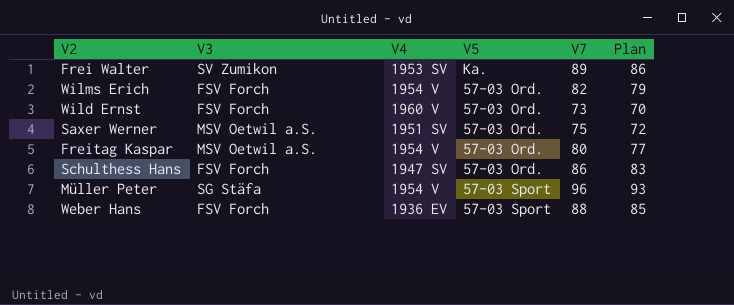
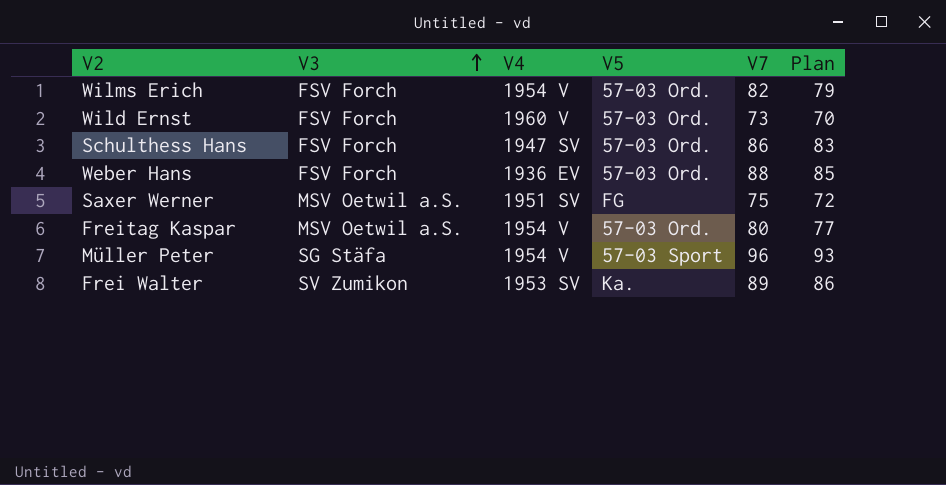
row order: none -> V3 ascending
Weber Hans | V5: 57-03 Sport -> 57-03 Ord.
Saxer Werner | V5: 57-03 Ord. -> FG

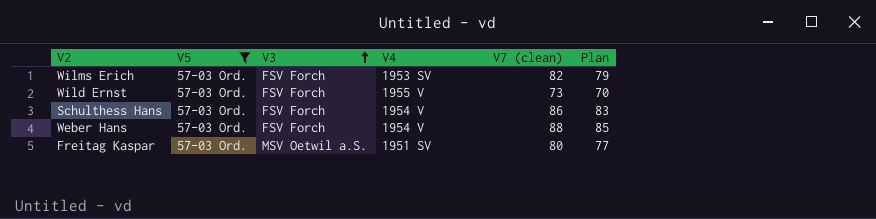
filter: none -> V5 = 57-03 Ord.
column V5 | position: 4 -> 2
column name: V7 -> V7 (clean)
Wilms Erich | V4: 1954 V -> 1953 SV
Wild Ernst | V4: 1960 V -> 1955 V
Schulthess Hans | V4: 1947 SV -> 1954 V
Weber Hans | V4: 1936 EV -> 1954 V
Freitag Kaspar | V4: 1954 V -> 1951 SV

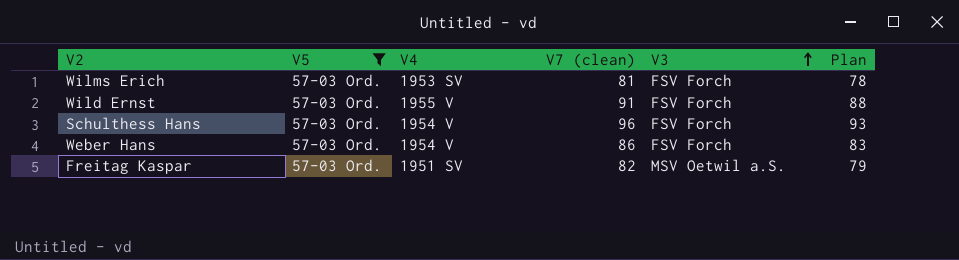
column V3 | position: 3 -> 5
Wilms Erich | V7 (clean): 82 -> 81
Wilms Erich | Plan: 79 -> 78
Wild Ernst | V7 (clean): 73 -> 91
Wild Ernst | Plan: 70 -> 88
Schulthess Hans | V7 (clean): 86 -> 96
Schulthess Hans | Plan: 83 -> 93
Weber Hans | V7 (clean): 88 -> 86
Weber Hans | Plan: 85 -> 83
Freitag Kaspar | V7 (clean): 80 -> 82
Freitag Kaspar | Plan: 77 -> 79

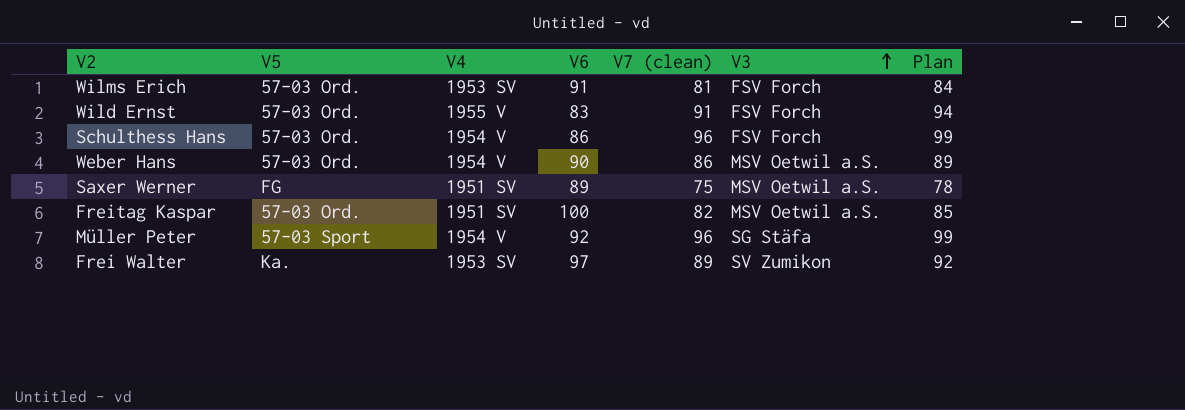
filter: V5 = 57-03 Ord. -> none
column V6 | position: none -> 4
column Plan | formula: [V7 (clean)] - 3 -> [V7 (clean)] + 3
Weber Hans | V3: FSV Forch -> MSV Oetwil a.S.

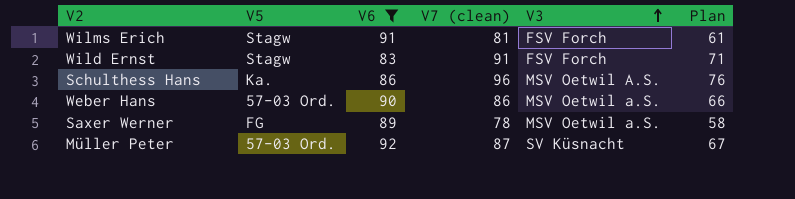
filter: none -> V6 <= 92
column V4 | position: 3 -> none
column Plan | formula: [V7 (clean)] + 3 -> [V7 (clean)] - 20
Wilms Erich | V5: 57-03 Ord. -> Stagw
Wild Ernst | V5: 57-03 Ord. -> Stagw
Schulthess Hans | V5: 57-03 Ord. -> Ka.
Schulthess Hans | V3: FSV Forch -> MSV Oetwil A.S.
Saxer Werner | V7 (clean): 75 -> 78
Müller Peter | V5: 57-03 Sport -> 57-03 Ord.
Müller Peter | V7 (clean): 96 -> 87
Müller Peter | V3: SG Stäfa -> SV Küsnacht

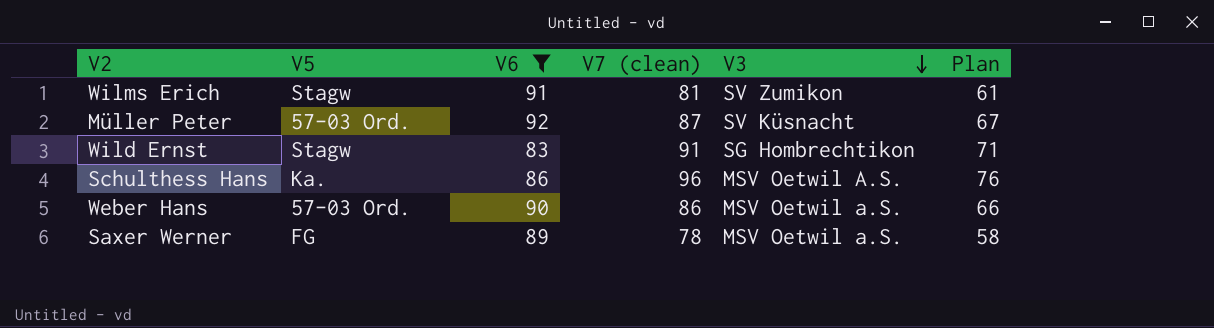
row order: V3 ascending -> V3 descending
Wilms Erich | V3: FSV Forch -> SV Zumikon
Wild Ernst | V3: FSV Forch -> SG Hombrechtikon

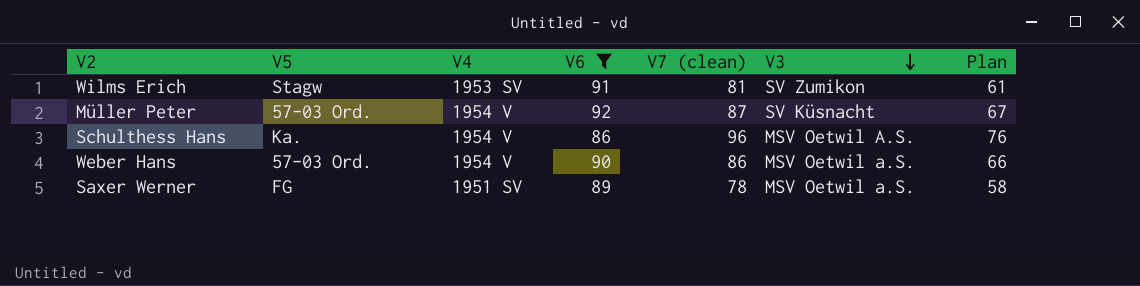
column V4 | position: none -> 3
row Wild Ernst: Stagw | 83 | 91 | SG Hombrechtikon | 71 -> none

